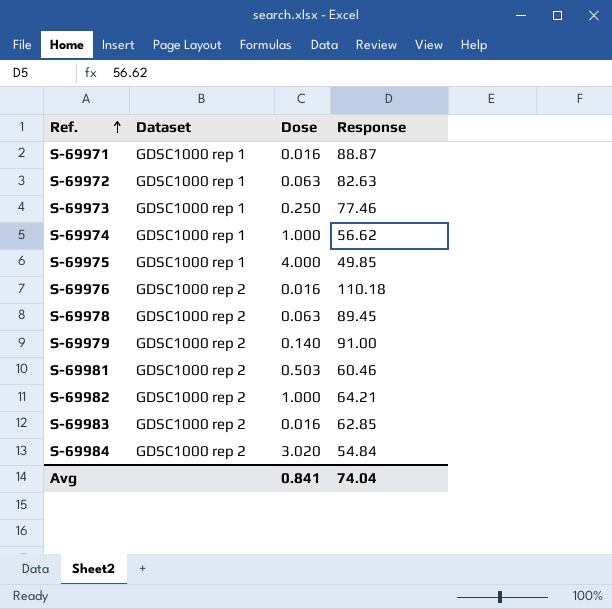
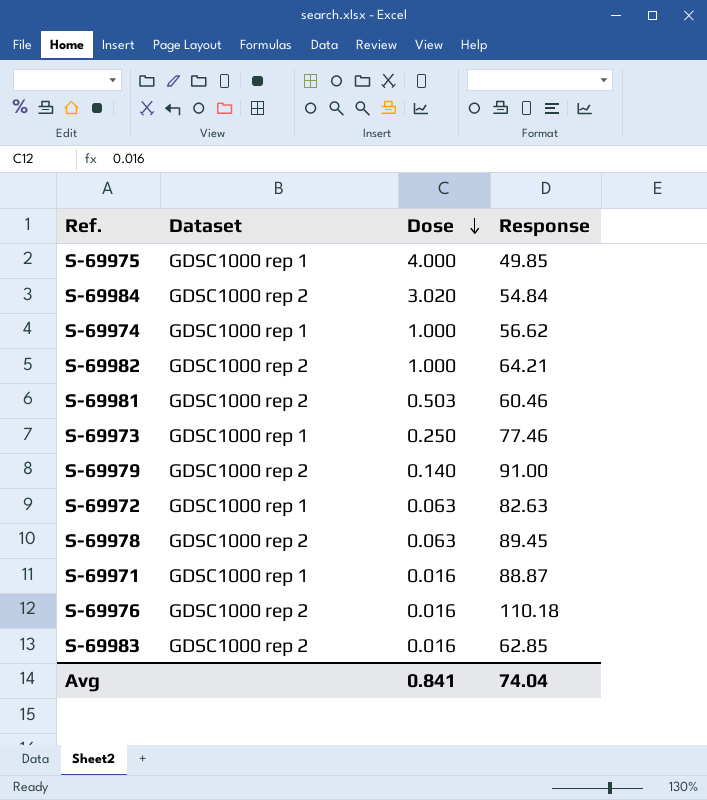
row order: Ref. ascending -> Dose descending

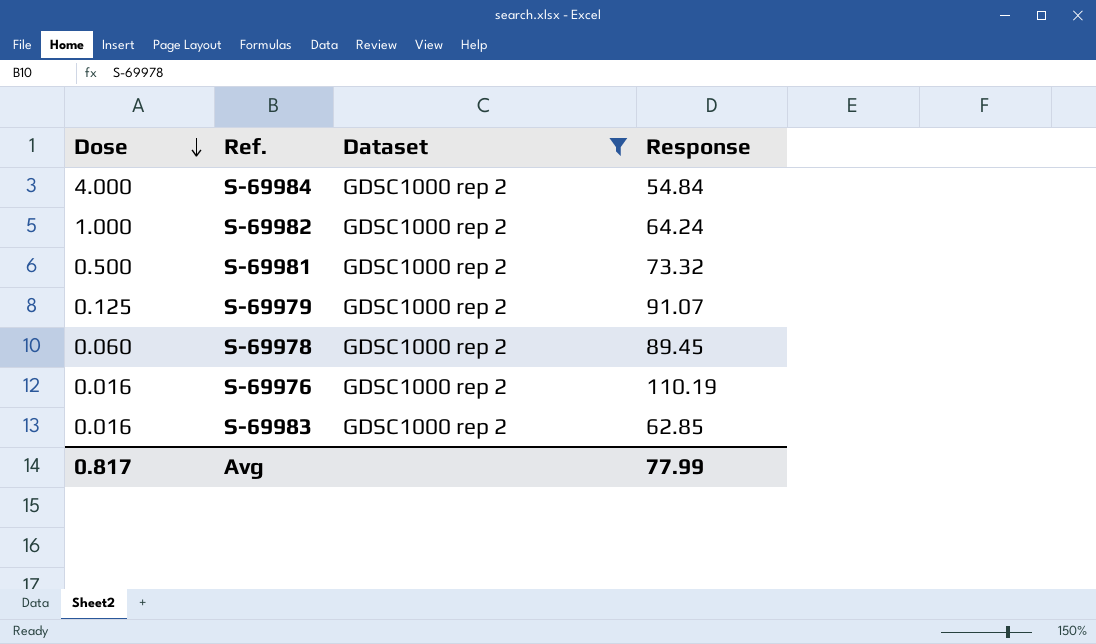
filter: none -> Dataset = GDSC1000 rep 2
column Dose | position: 3 -> 1
S-69984 | Dose: 3.020 -> 4.000
S-69982 | Response: 64.21 -> 64.24
S-69981 | Dose: 0.503 -> 0.500
S-69981 | Response: 60.46 -> 73.32
S-69979 | Dose: 0.140 -> 0.125
S-69979 | Response: 91.00 -> 91.07
S-69978 | Dose: 0.063 -> 0.060
S-69976 | Response: 110.18 -> 110.19
Avg | Dose: 0.841 -> 0.817
Avg | Response: 74.04 -> 77.99

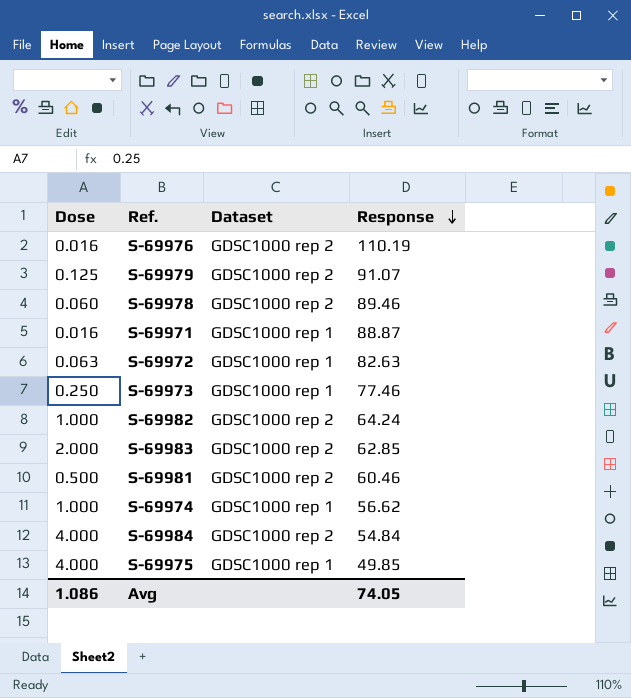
filter: Dataset = GDSC1000 rep 2 -> none
row order: Dose descending -> Response descending
S-69978 | Response: 89.45 -> 89.46
S-69983 | Dose: 0.016 -> 2.000
S-69981 | Response: 73.32 -> 60.46
Avg | Dose: 0.817 -> 1.086
Avg | Response: 77.99 -> 74.05

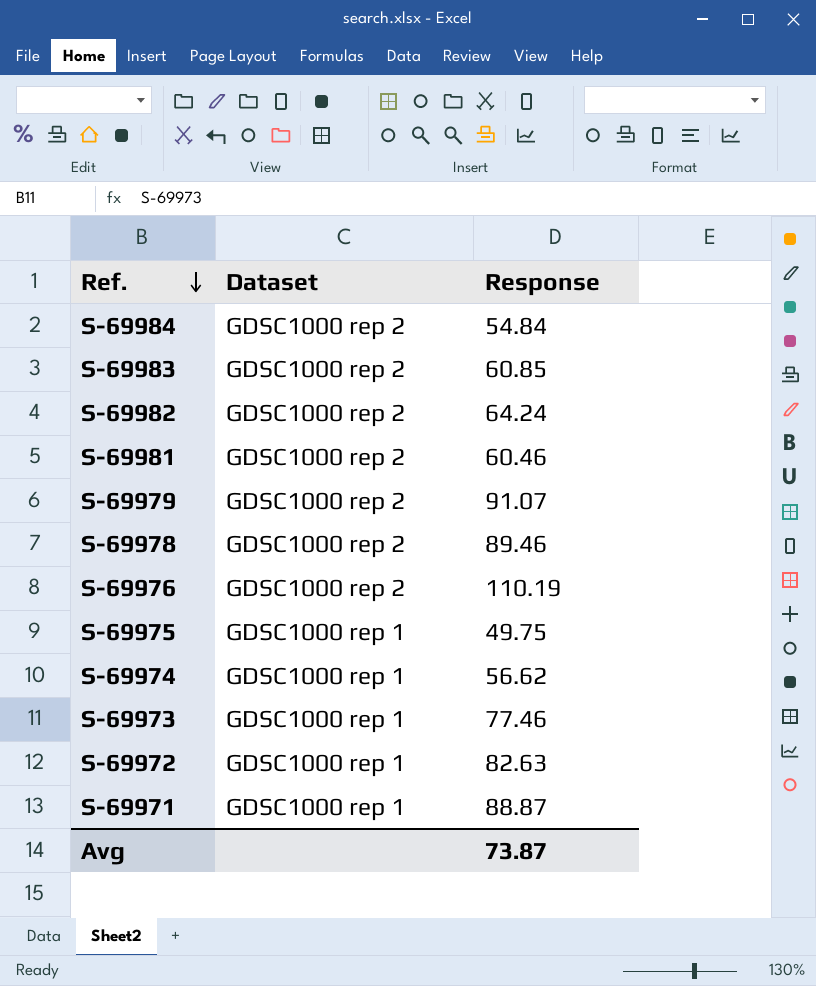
row order: Response descending -> Ref. descending
column Dose | position: 1 -> none
S-69983 | Response: 62.85 -> 60.85
S-69975 | Response: 49.85 -> 49.75
Avg | Response: 74.05 -> 73.87

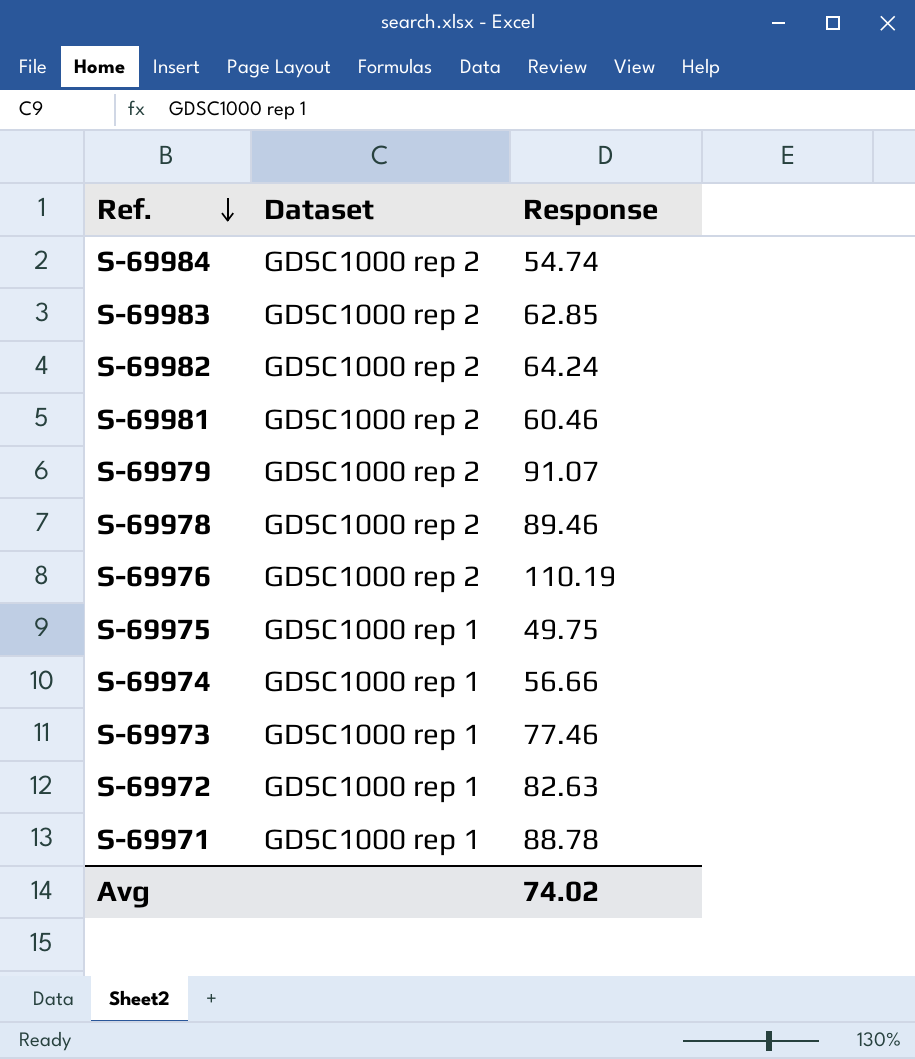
S-69984 | Response: 54.84 -> 54.74
S-69983 | Response: 60.85 -> 62.85
S-69974 | Response: 56.62 -> 56.66
S-69971 | Response: 88.87 -> 88.78
Avg | Response: 73.87 -> 74.02

